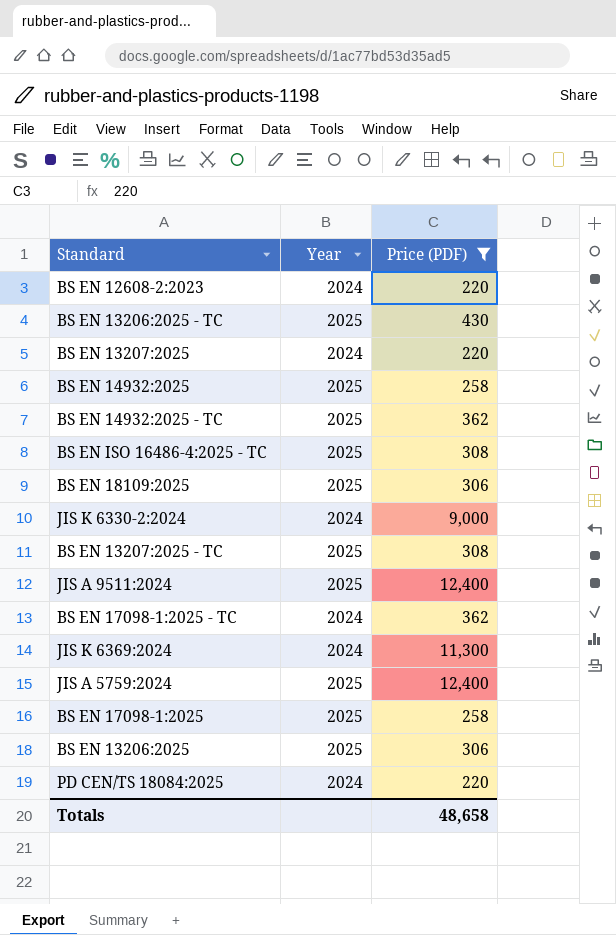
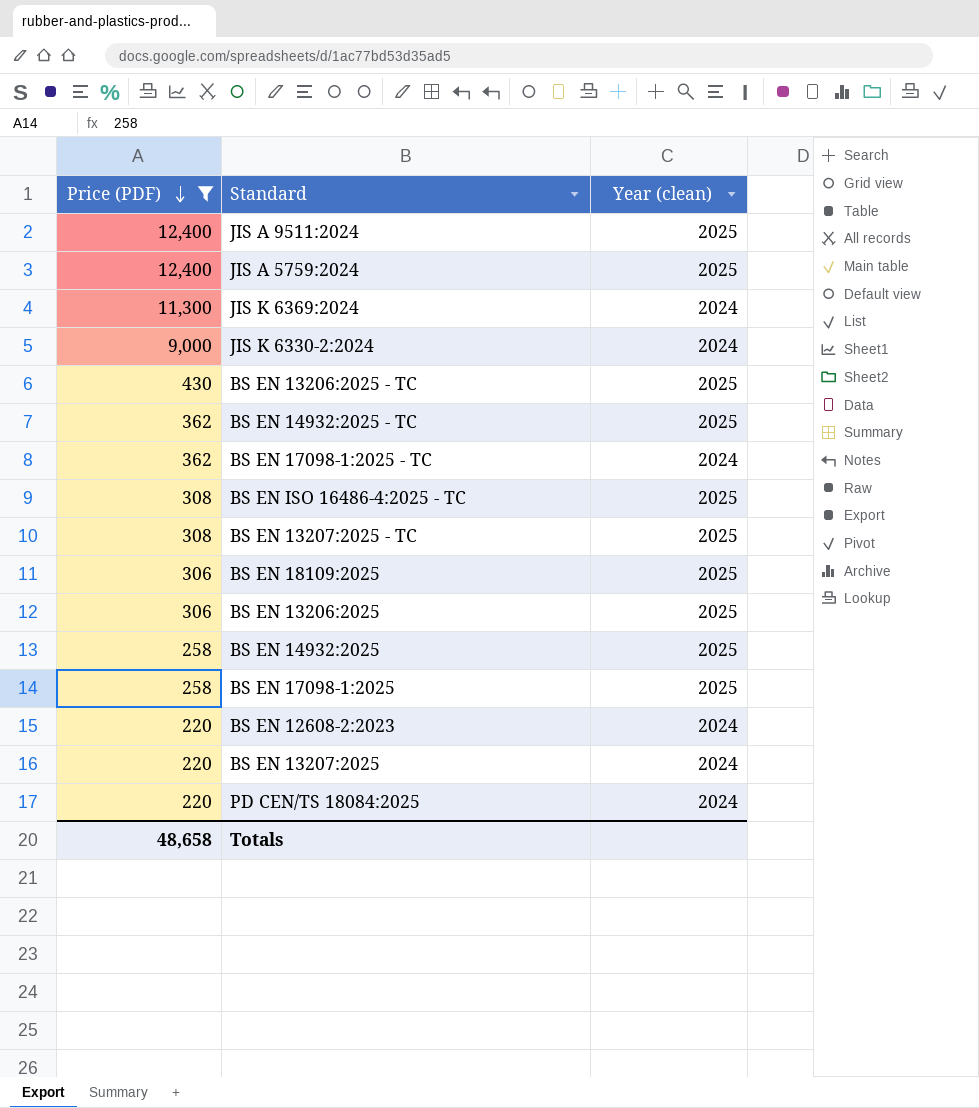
row order: none -> Price (PDF) descending
column Price (PDF) | position: 3 -> 1
column name: Year -> Year (clean)

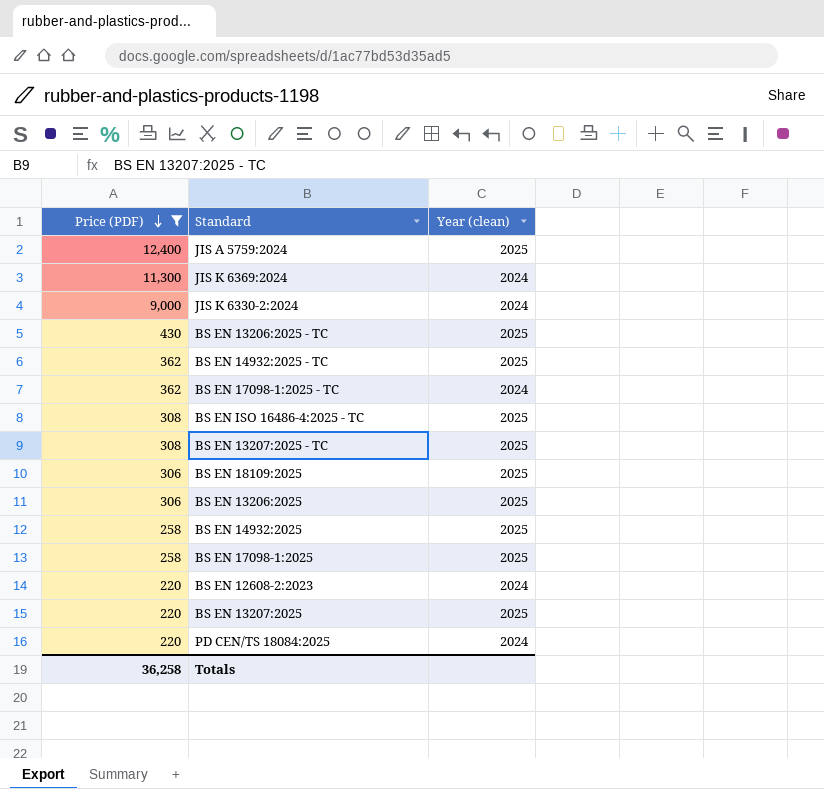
row JIS A 9511:2024: 12,400 | 2025 -> none
BS EN 13207:2025 | Year (clean): 2024 -> 2025
Totals | Price (PDF): 48,658 -> 36,258

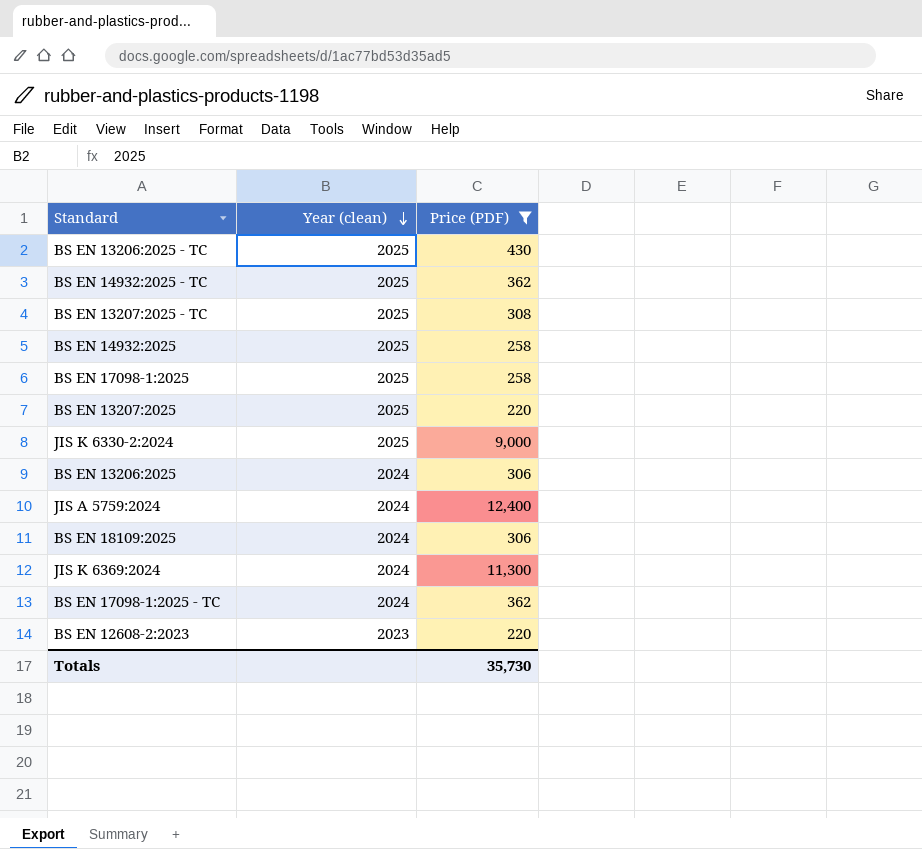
row order: Price (PDF) descending -> Year (clean) descending
column Price (PDF) | position: 1 -> 3
row BS EN ISO 16486-4:2025 - TC: 308 | 2025 -> none
row PD CEN/TS 18084:2025: 220 | 2024 -> none
JIS K 6330-2:2024 | Year (clean): 2024 -> 2025
BS EN 13206:2025 | Year (clean): 2025 -> 2024
JIS A 5759:2024 | Year (clean): 2025 -> 2024
BS EN 18109:2025 | Year (clean): 2025 -> 2024
BS EN 12608-2:2023 | Year (clean): 2024 -> 2023
Totals | Price (PDF): 36,258 -> 35,730

